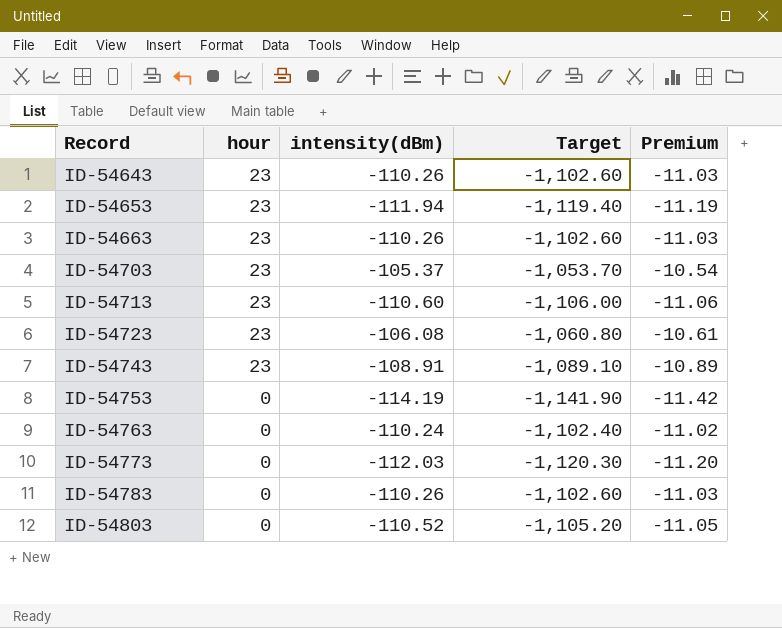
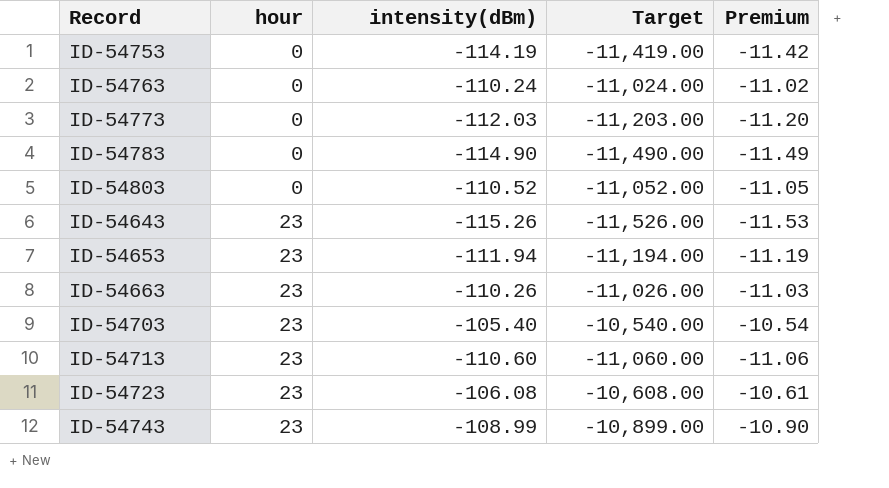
row order: Record ascending -> hour ascending
column Target | formula: [intensity(dBm)] * 10 -> [intensity(dBm)] * 100
ID-54783 | intensity(dBm): -110.26 -> -114.90
ID-54783 | Premium: -11.03 -> -11.49
ID-54643 | intensity(dBm): -110.26 -> -115.26
ID-54643 | Premium: -11.03 -> -11.53
ID-54703 | intensity(dBm): -105.37 -> -105.40
ID-54743 | intensity(dBm): -108.91 -> -108.99
ID-54743 | Premium: -10.89 -> -10.90

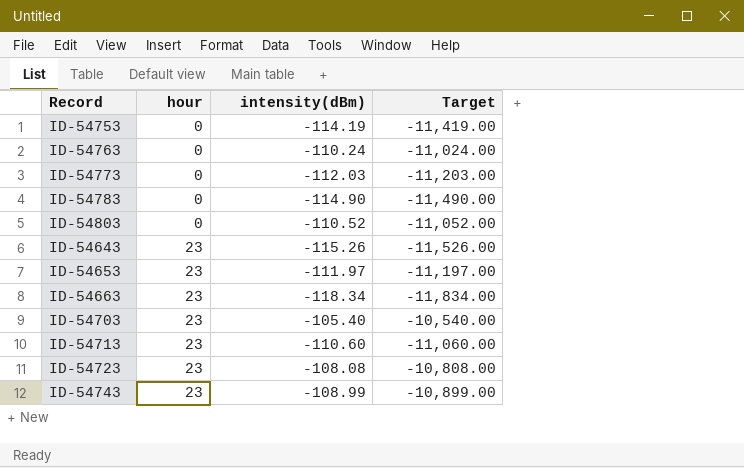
column Premium | formula: [intensity(dBm)] * 0.1 -> none
ID-54653 | intensity(dBm): -111.94 -> -111.97
ID-54653 | Target: -11,194.00 -> -11,197.00
ID-54663 | intensity(dBm): -110.26 -> -118.34
ID-54663 | Target: -11,026.00 -> -11,834.00
ID-54723 | intensity(dBm): -106.08 -> -108.08
ID-54723 | Target: -10,608.00 -> -10,808.00

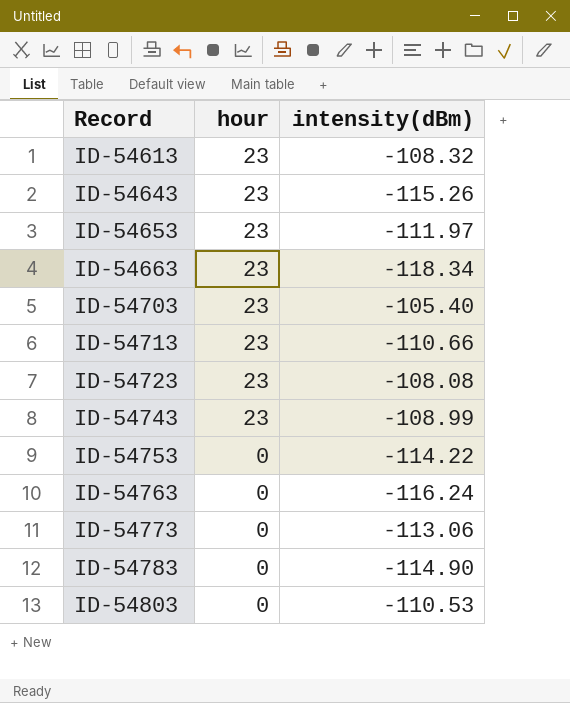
row order: hour ascending -> Record ascending
column Target | formula: [intensity(dBm)] * 100 -> none
row ID-54613: none -> 23 | -108.32
ID-54713 | intensity(dBm): -110.60 -> -110.66
ID-54753 | intensity(dBm): -114.19 -> -114.22
ID-54763 | intensity(dBm): -110.24 -> -116.24
ID-54773 | intensity(dBm): -112.03 -> -113.06
ID-54803 | intensity(dBm): -110.52 -> -110.53

